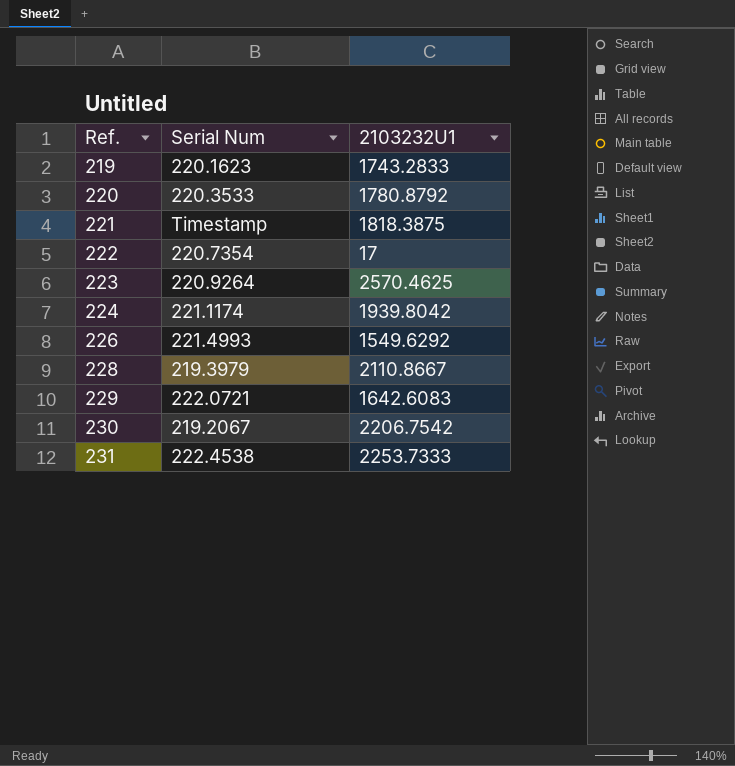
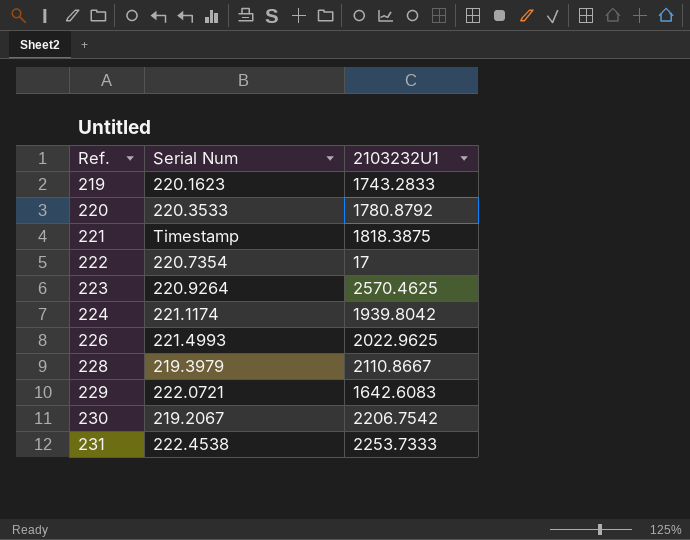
226 | 2103232U1: 1549.6292 -> 2022.9625

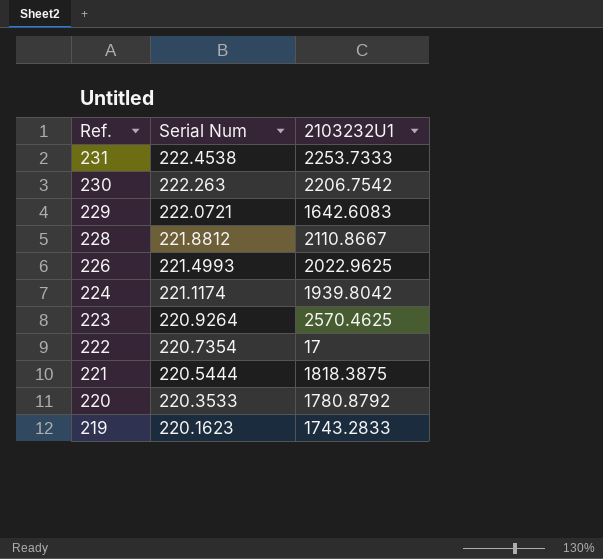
row order: Ref. ascending -> Ref. descending
230 | Serial Num: 219.2067 -> 222.263
228 | Serial Num: 219.3979 -> 221.8812
221 | Serial Num: Timestamp -> 220.5444

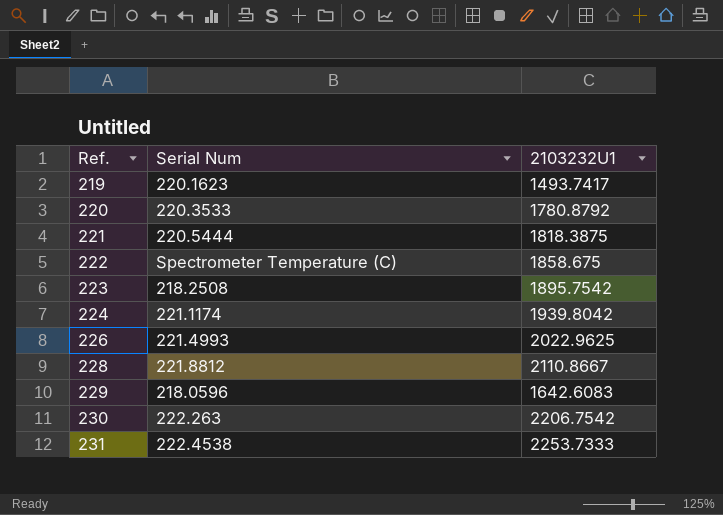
row order: Ref. descending -> Ref. ascending
219 | 2103232U1: 1743.2833 -> 1493.7417
222 | Serial Num: 220.7354 -> Spectrometer Temperature (C)
222 | 2103232U1: 17 -> 1858.675
223 | Serial Num: 220.9264 -> 218.2508
223 | 2103232U1: 2570.4625 -> 1895.7542
229 | Serial Num: 222.0721 -> 218.0596

